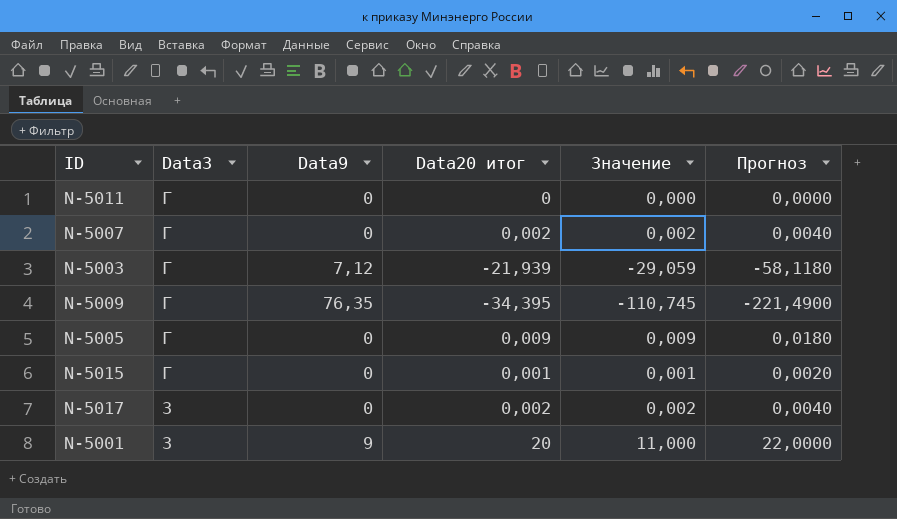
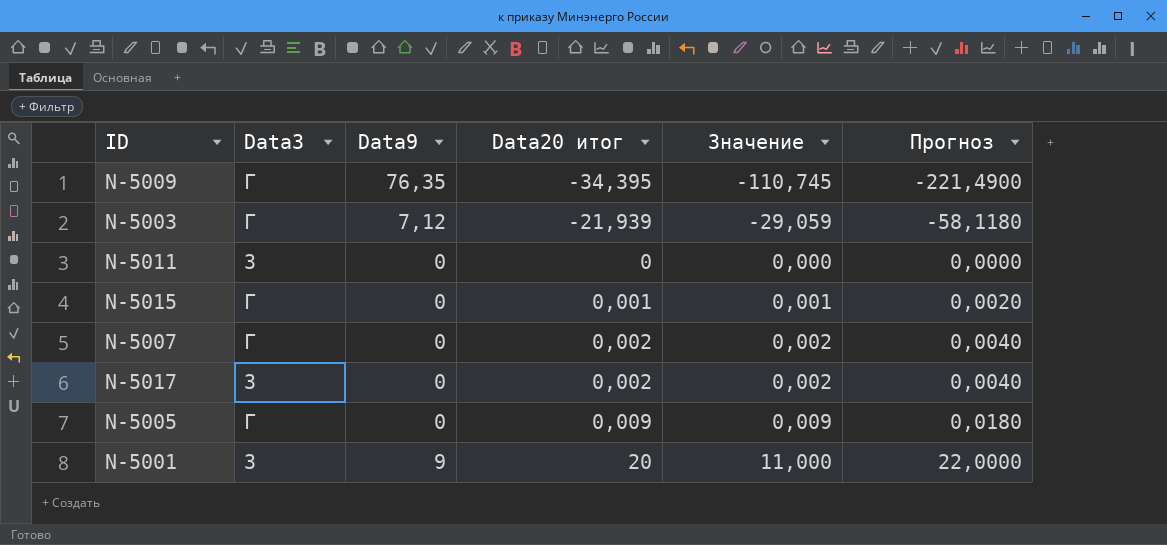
row order: Data3 descending -> Data20 итог ascending
N-5011 | Data3: Г -> 3

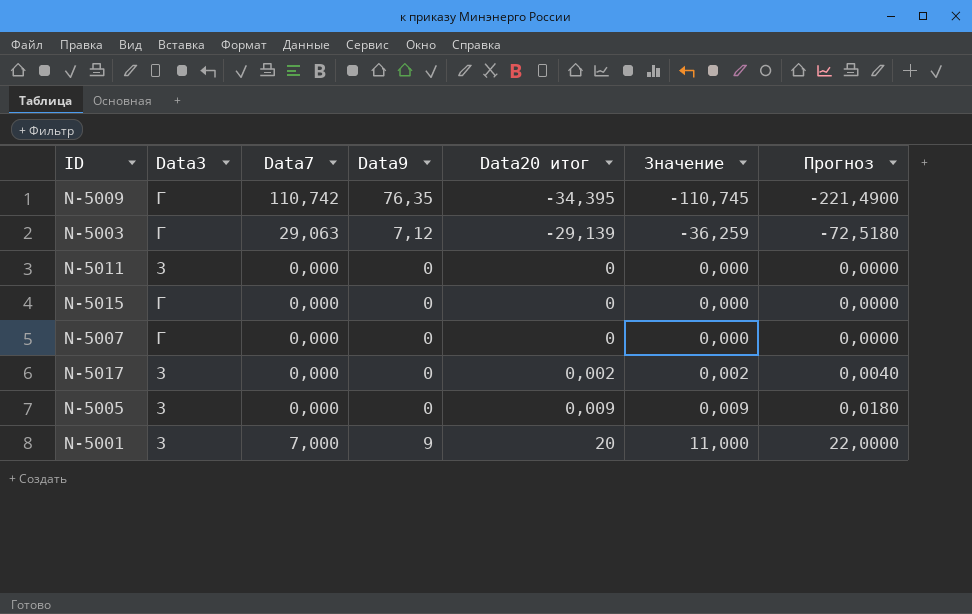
column Data7 | position: none -> 3
N-5003 | Data20 итог: -21,939 -> -29,139
N-5003 | Значение: -29,059 -> -36,259
N-5003 | Прогноз: -58,1180 -> -72,5180
N-5015 | Data20 итог: 0,001 -> 0
N-5015 | Значение: 0,001 -> 0,000
N-5015 | Прогноз: 0,0020 -> 0,0000
N-5007 | Data20 итог: 0,002 -> 0
N-5007 | Значение: 0,002 -> 0,000
N-5007 | Прогноз: 0,0040 -> 0,0000
N-5005 | Data3: Г -> 3

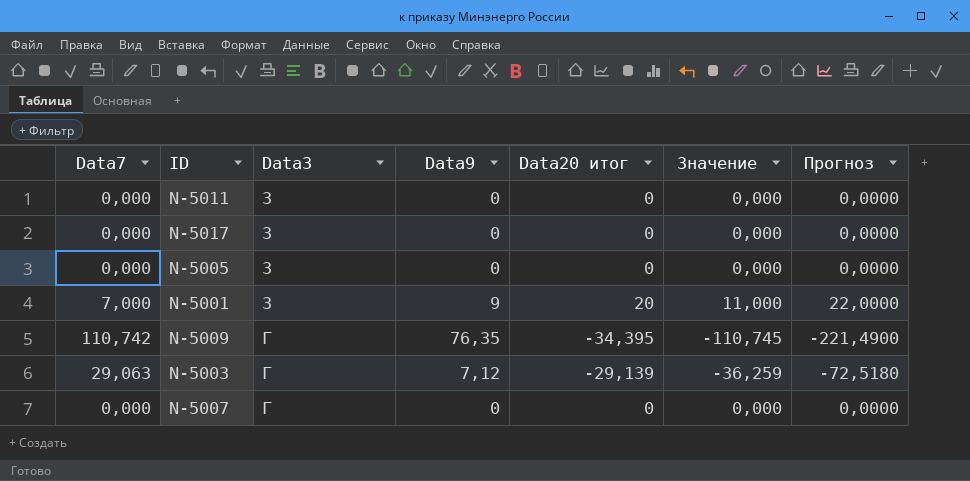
row order: Data20 итог ascending -> Data3 ascending
column Data7 | position: 3 -> 1
row N-5015: Г | 0,000 | 0 | 0 | 0,000 | 0,0000 -> none
N-5017 | Data20 итог: 0,002 -> 0
N-5017 | Значение: 0,002 -> 0,000
N-5017 | Прогноз: 0,0040 -> 0,0000
N-5005 | Data20 итог: 0,009 -> 0
N-5005 | Значение: 0,009 -> 0,000
N-5005 | Прогноз: 0,0180 -> 0,0000

